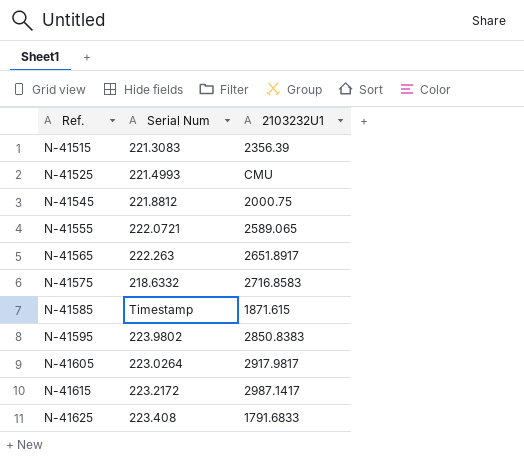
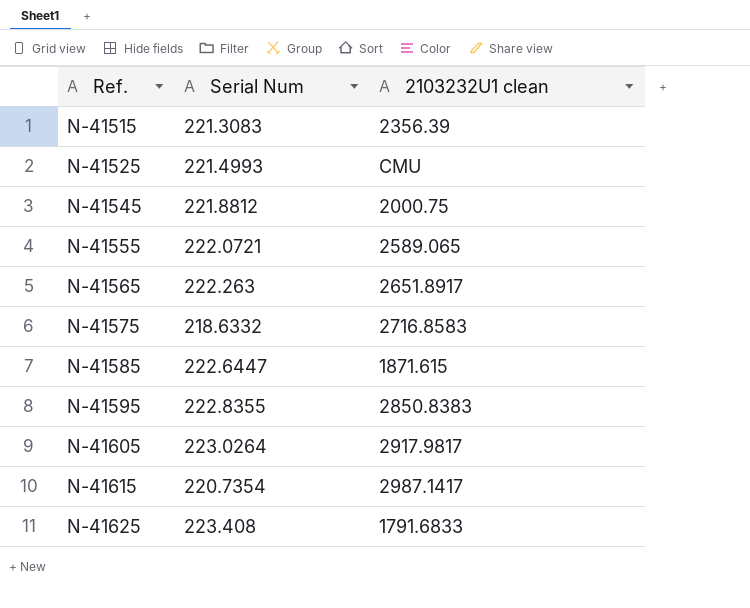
column name: 2103232U1 -> 2103232U1 clean
N-41585 | Serial Num: Timestamp -> 222.6447
N-41595 | Serial Num: 223.9802 -> 222.8355
N-41615 | Serial Num: 223.2172 -> 220.7354

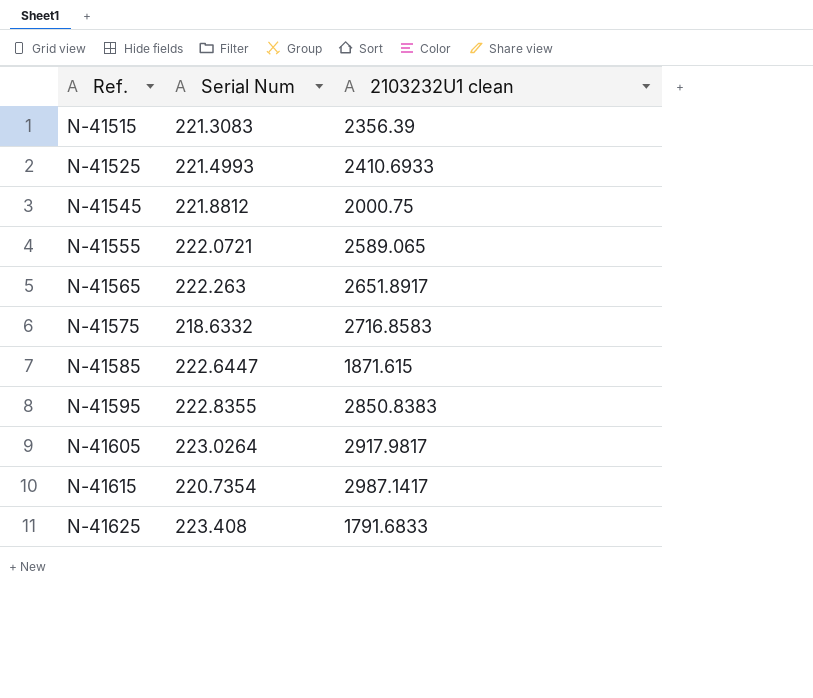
N-41525 | 2103232U1 clean: CMU -> 2410.6933

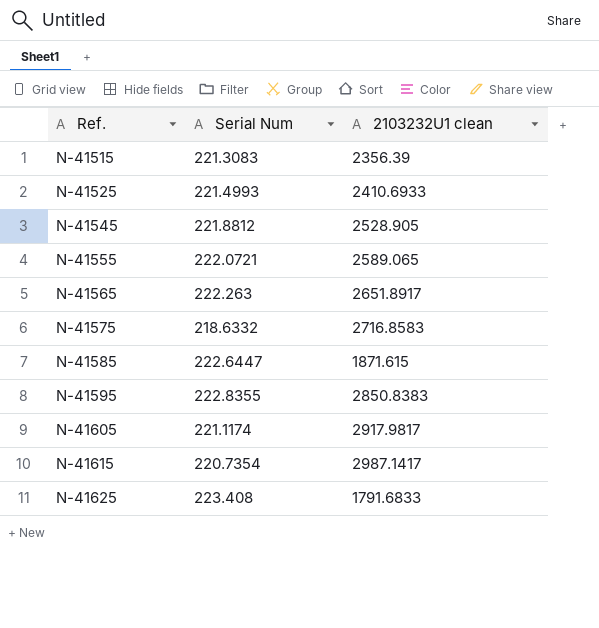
N-41545 | 2103232U1 clean: 2000.75 -> 2528.905
N-41605 | Serial Num: 223.0264 -> 221.1174

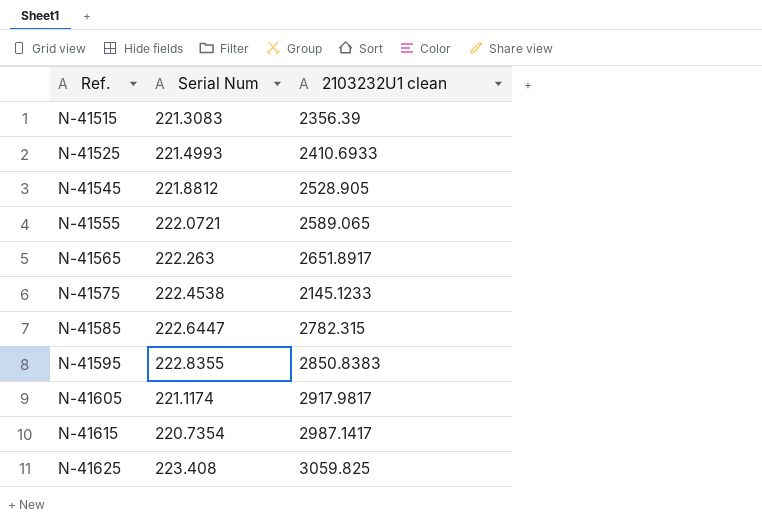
N-41575 | Serial Num: 218.6332 -> 222.4538
N-41575 | 2103232U1 clean: 2716.8583 -> 2145.1233
N-41585 | 2103232U1 clean: 1871.615 -> 2782.315
N-41625 | 2103232U1 clean: 1791.6833 -> 3059.825

